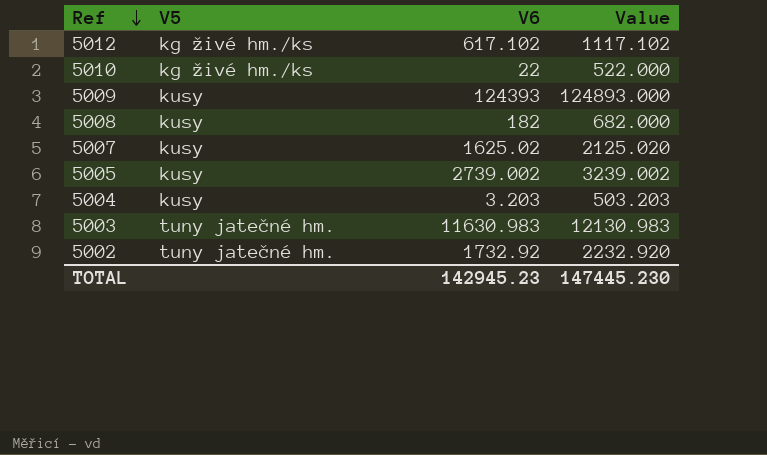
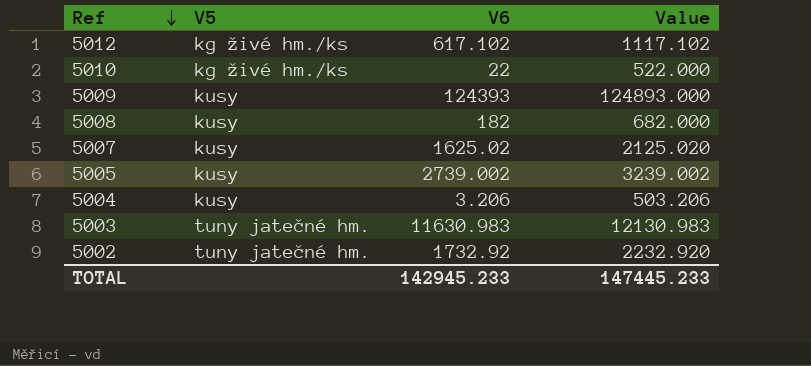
5004 | V6: 3.203 -> 3.206
5004 | Value: 503.203 -> 503.206
TOTAL | V6: 142945.23 -> 142945.233
TOTAL | Value: 147445.230 -> 147445.233

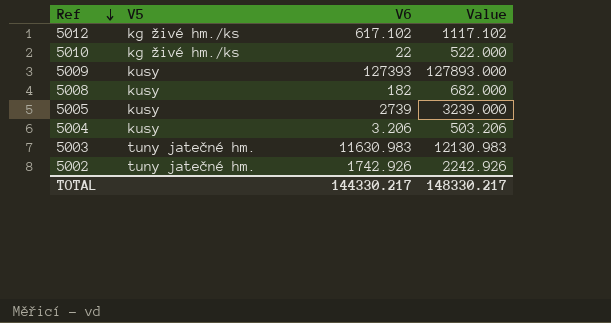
row 5007: kusy | 1625.02 | 2125.020 -> none
5009 | V6: 124393 -> 127393
5009 | Value: 124893.000 -> 127893.000
5005 | V6: 2739.002 -> 2739
5005 | Value: 3239.002 -> 3239.000
5002 | V6: 1732.92 -> 1742.926
5002 | Value: 2232.920 -> 2242.926
TOTAL | V6: 142945.233 -> 144330.217
TOTAL | Value: 147445.233 -> 148330.217

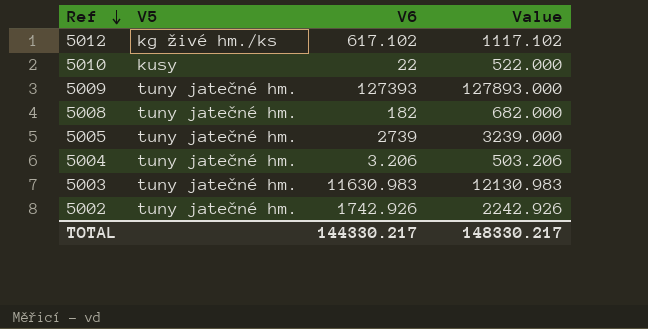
5010 | V5: kg živé hm./ks -> kusy
5009 | V5: kusy -> tuny jatečné hm.
5008 | V5: kusy -> tuny jatečné hm.
5005 | V5: kusy -> tuny jatečné hm.
5004 | V5: kusy -> tuny jatečné hm.

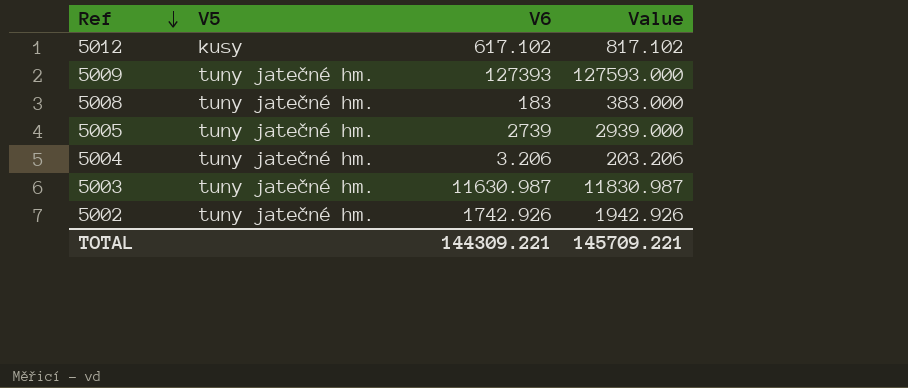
column Value | formula: [V6] + 500 -> [V6] + 200
row 5010: kusy | 22 | 522.000 -> none
5012 | V5: kg živé hm./ks -> kusy
5008 | V6: 182 -> 183
5003 | V6: 11630.983 -> 11630.987
TOTAL | V6: 144330.217 -> 144309.221
TOTAL | Value: 148330.217 -> 145709.221

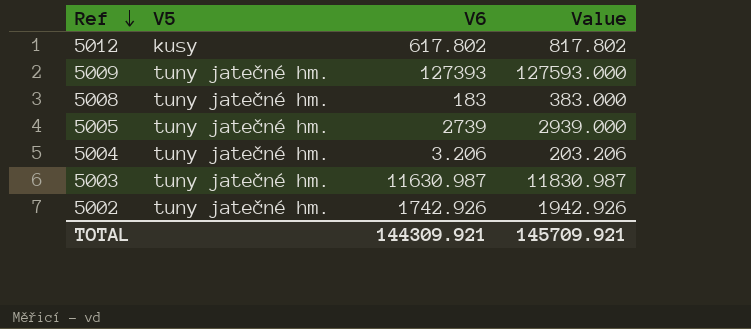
5012 | V6: 617.102 -> 617.802
5012 | Value: 817.102 -> 817.802
TOTAL | V6: 144309.221 -> 144309.921
TOTAL | Value: 145709.221 -> 145709.921

